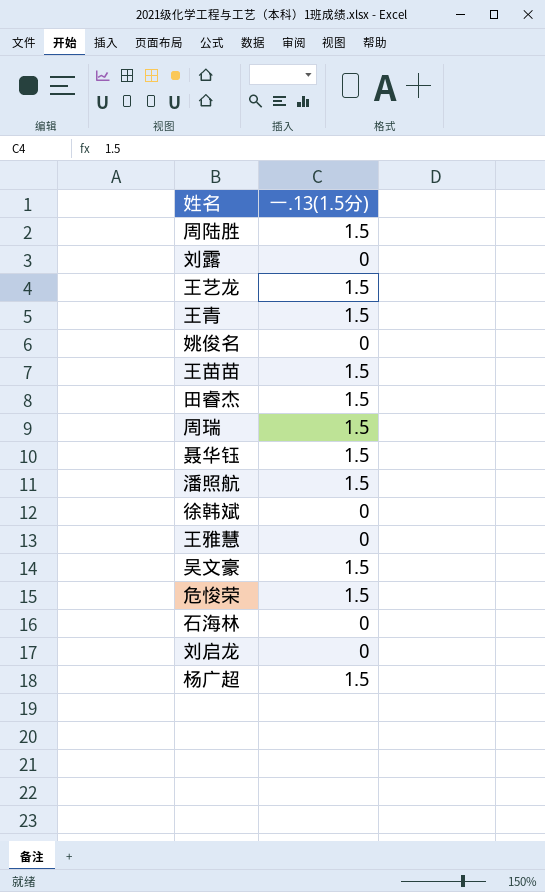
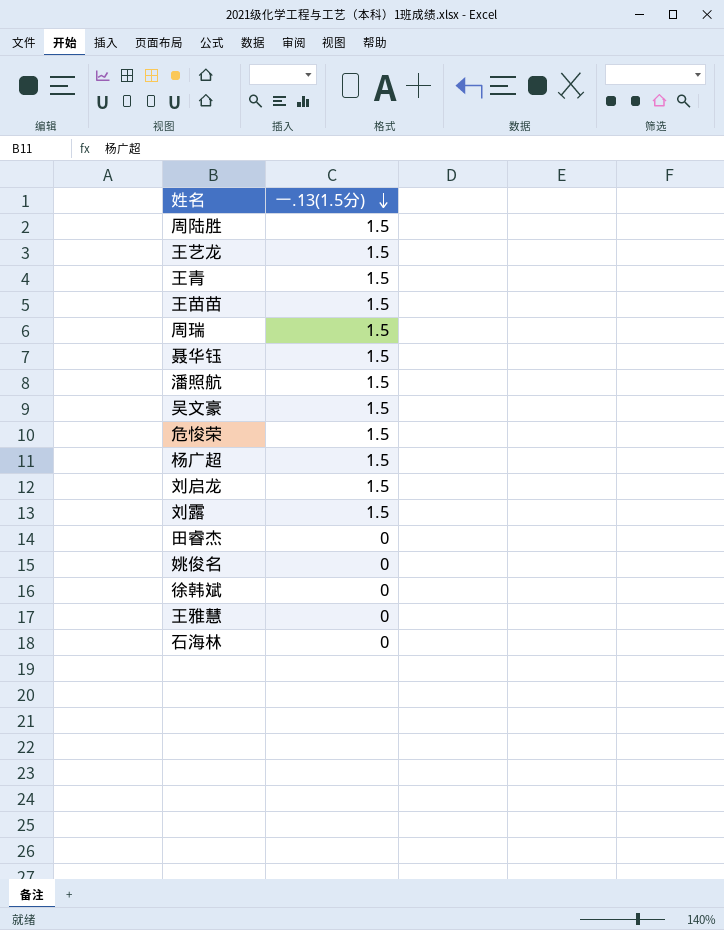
row order: none -> 一.13(1.5分) descending
刘启龙 | 一.13(1.5分): 0 -> 1.5
刘露 | 一.13(1.5分): 0 -> 1.5
田睿杰 | 一.13(1.5分): 1.5 -> 0

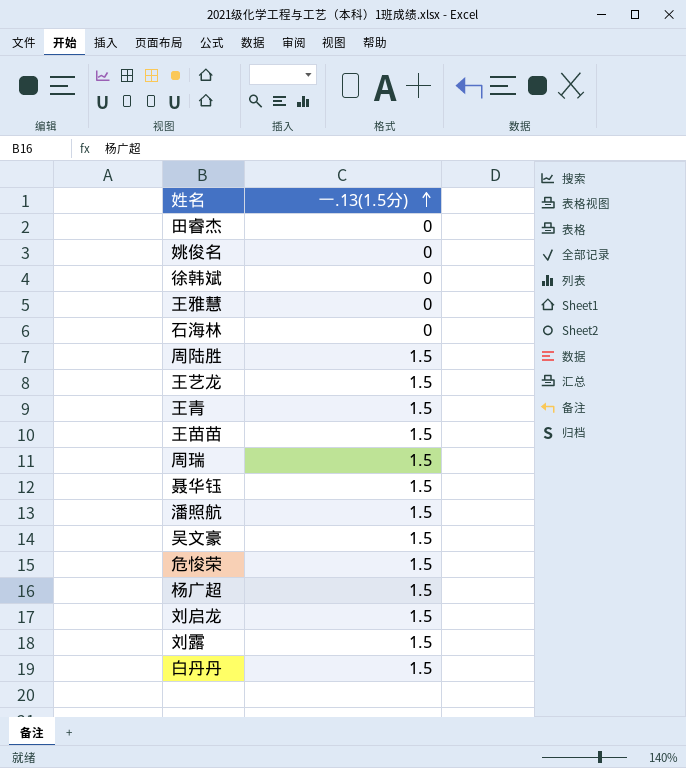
row order: 一.13(1.5分) descending -> 一.13(1.5分) ascending
row 白丹丹: none -> 1.5

